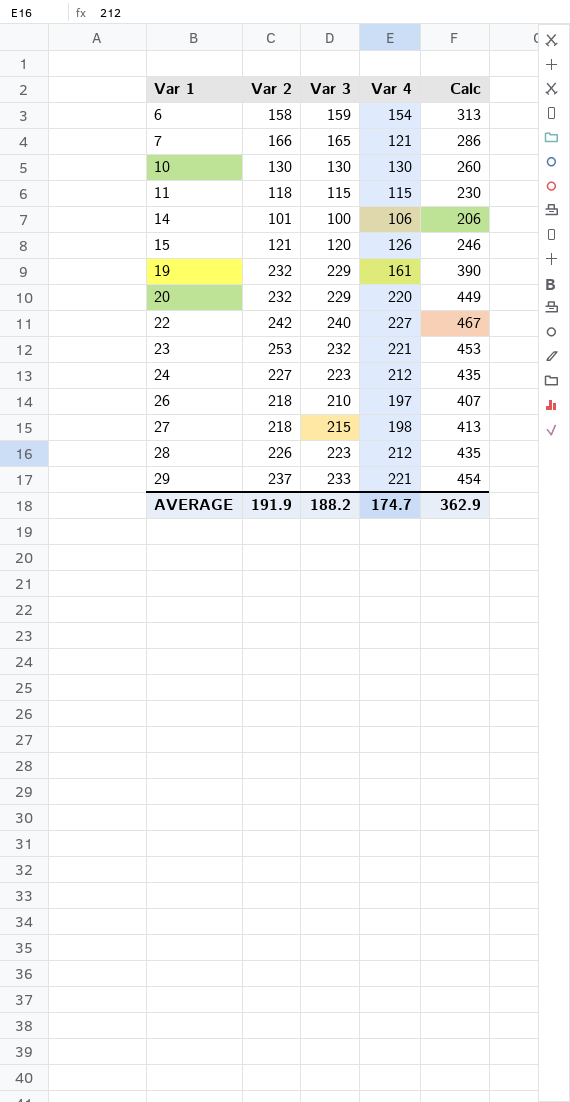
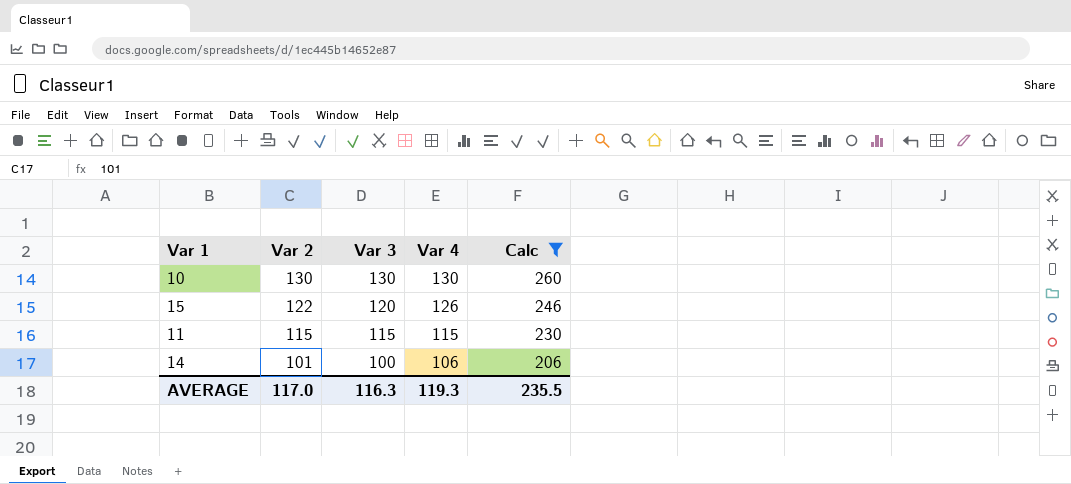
filter: none -> Calc <= 260
row order: Var 1 ascending -> Var 2 descending
15 | Var 2: 121 -> 122
11 | Var 2: 118 -> 115
AVERAGE | Var 2: 191.9 -> 117.0
AVERAGE | Var 3: 188.2 -> 116.3
AVERAGE | Var 4: 174.7 -> 119.3
AVERAGE | Calc: 362.9 -> 235.5

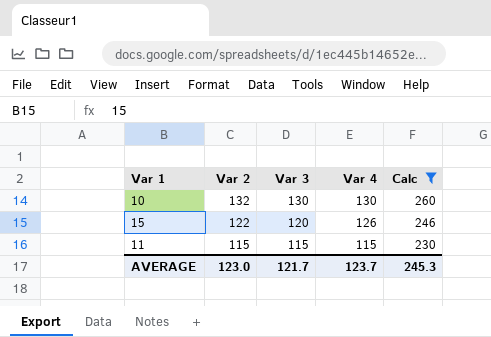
row 14: 101 | 100 | 106 | 206 -> none
10 | Var 2: 130 -> 132
AVERAGE | Var 2: 117.0 -> 123.0
AVERAGE | Var 3: 116.3 -> 121.7
AVERAGE | Var 4: 119.3 -> 123.7
AVERAGE | Calc: 235.5 -> 245.3

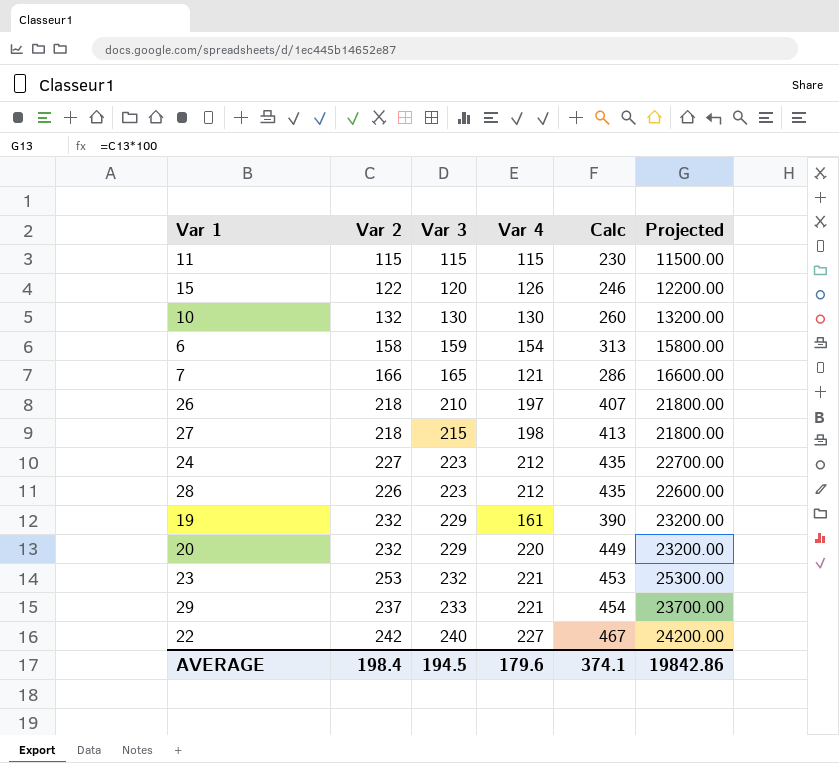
filter: Calc <= 260 -> none
row order: Var 2 descending -> Var 3 ascending
column Projected | formula: none -> [Var 2] * 100
AVERAGE | Var 2: 123.0 -> 198.4
AVERAGE | Var 3: 121.7 -> 194.5
AVERAGE | Var 4: 123.7 -> 179.6
AVERAGE | Calc: 245.3 -> 374.1

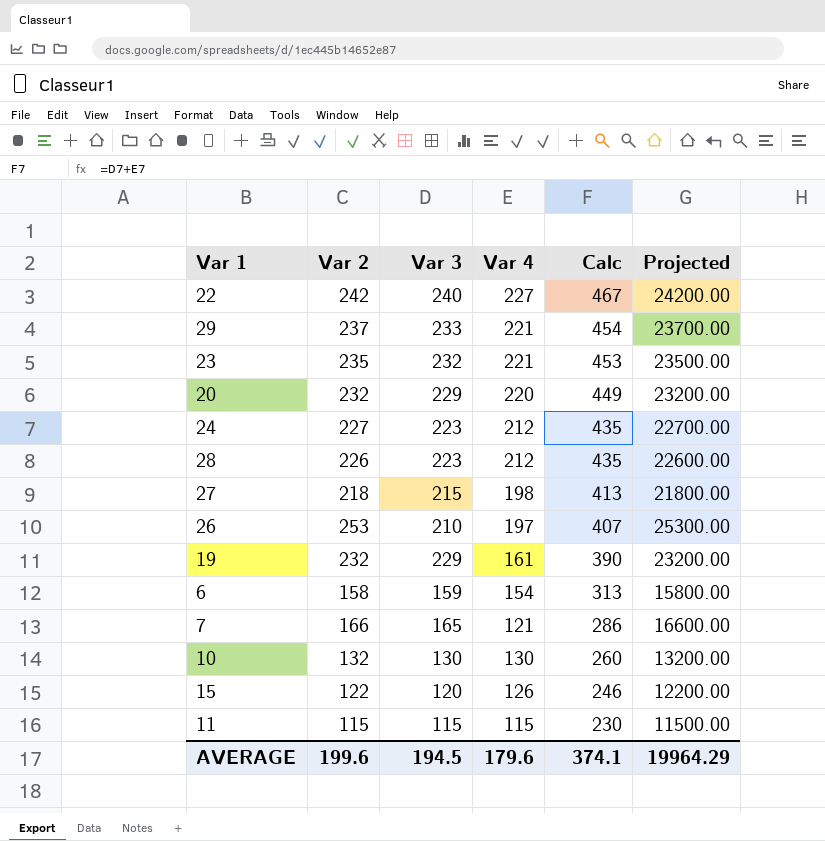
row order: Var 3 ascending -> Calc descending
23 | Var 2: 253 -> 235
23 | Projected: 25300.00 -> 23500.00
26 | Var 2: 218 -> 253
26 | Projected: 21800.00 -> 25300.00
AVERAGE | Var 2: 198.4 -> 199.6
AVERAGE | Projected: 19842.86 -> 19964.29

